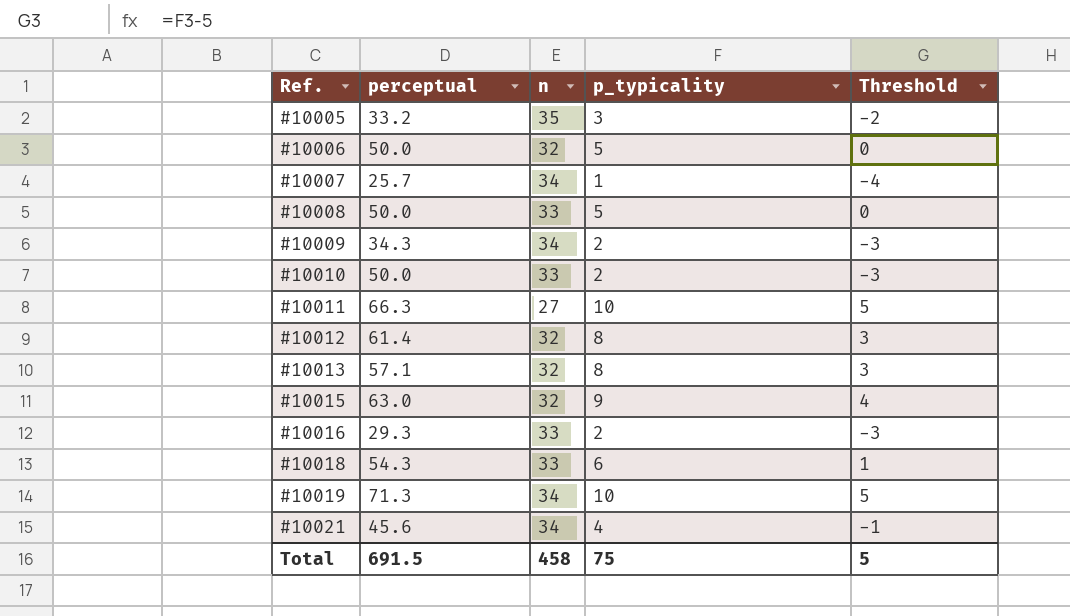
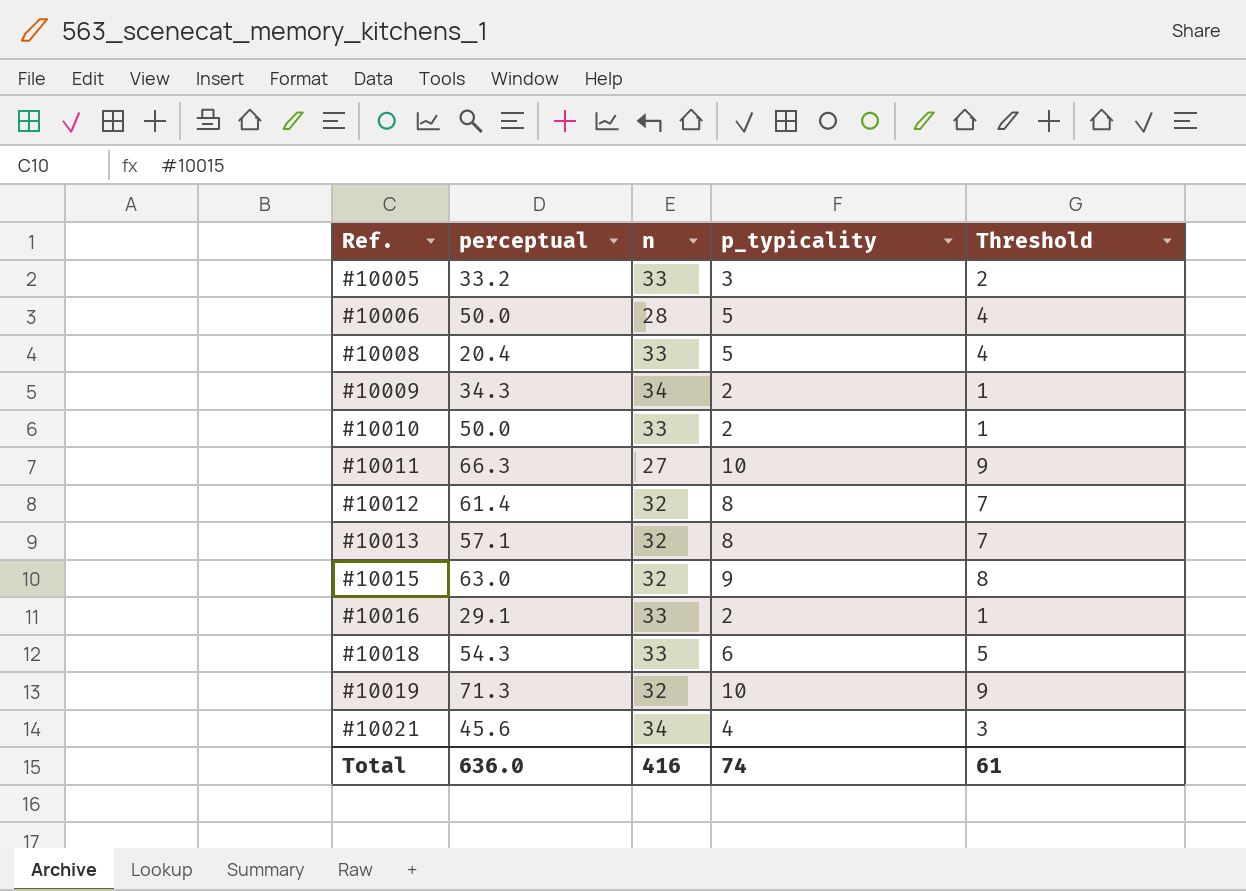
column Threshold | formula: [p_typicality] - 5 -> [p_typicality] - 1
row #10007: 25.7 | 34 | 1 | -4 -> none
#10005 | n: 35 -> 33
#10006 | n: 32 -> 28
#10008 | perceptual: 50.0 -> 20.4
#10016 | perceptual: 29.3 -> 29.1
#10019 | n: 34 -> 32
Total | perceptual: 691.5 -> 636.0
Total | n: 458 -> 416
Total | p_typicality: 75 -> 74
Total | Threshold: 5 -> 61

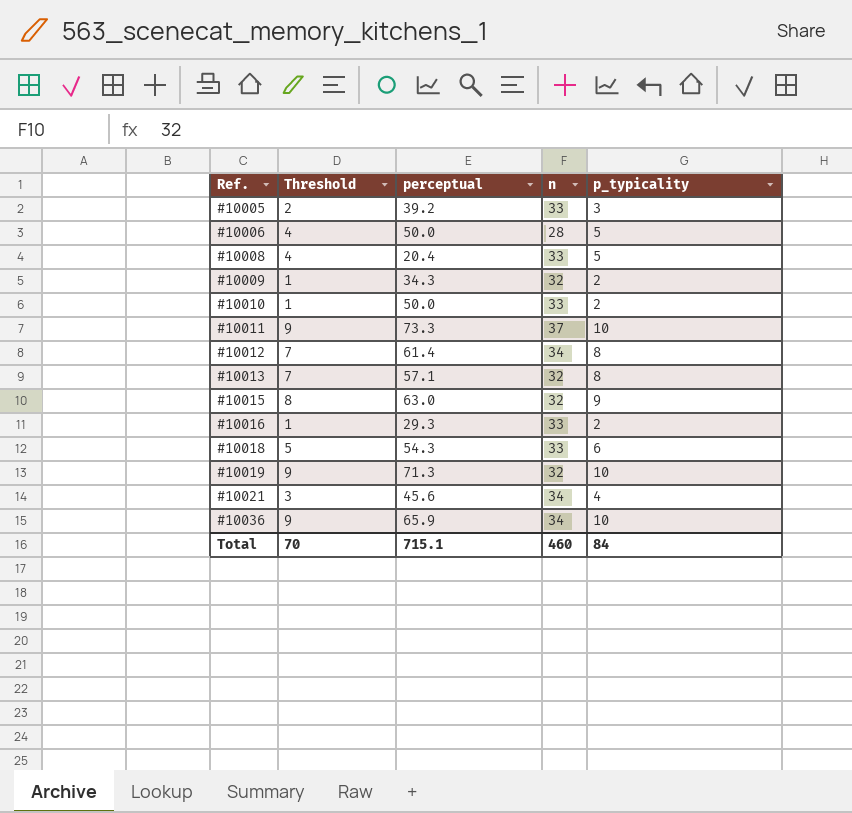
column Threshold | position: 5 -> 2
#10005 | perceptual: 33.2 -> 39.2
#10009 | n: 34 -> 32
#10011 | perceptual: 66.3 -> 73.3
#10011 | n: 27 -> 37
#10012 | n: 32 -> 34
#10016 | perceptual: 29.1 -> 29.3
row #10036: none -> 9 | 65.9 | 34 | 10
Total | Threshold: 61 -> 70
Total | perceptual: 636.0 -> 715.1
Total | n: 416 -> 460
Total | p_typicality: 74 -> 84

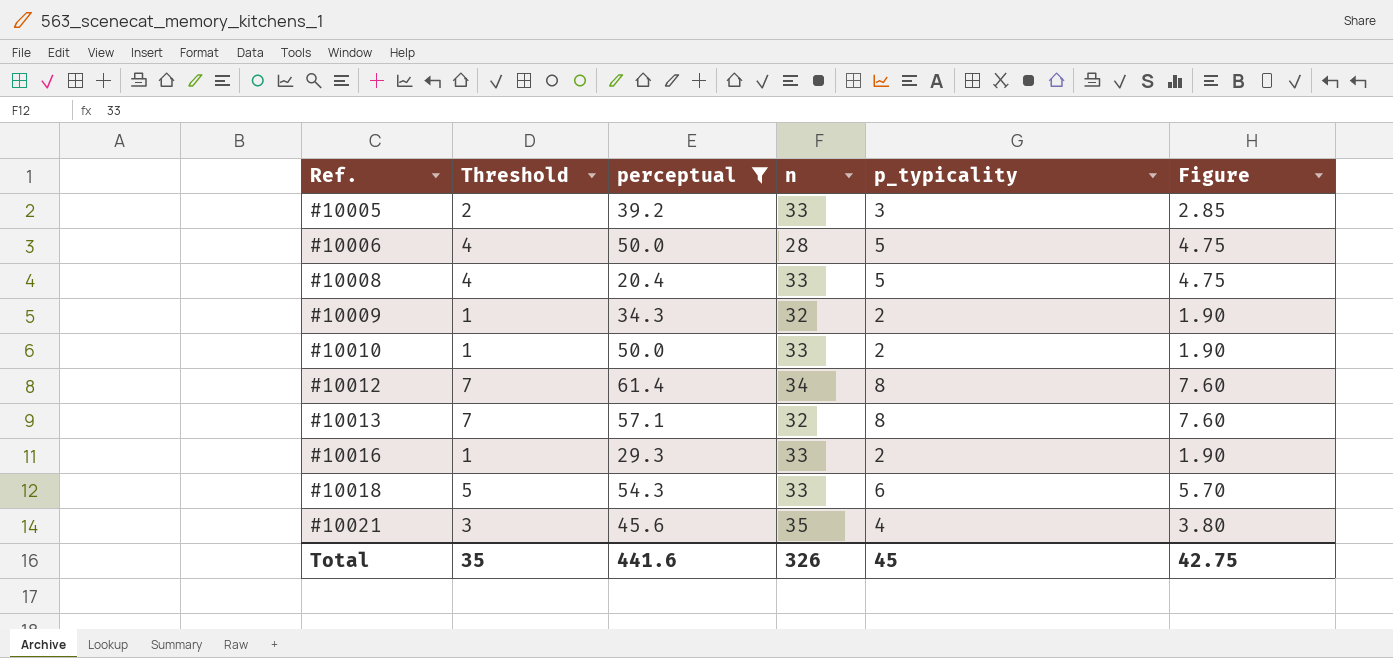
filter: none -> perceptual <= 61.4
column Figure | formula: none -> [p_typicality] * 0.95
#10021 | n: 34 -> 35
Total | Threshold: 70 -> 35
Total | perceptual: 715.1 -> 441.6
Total | n: 460 -> 326
Total | p_typicality: 84 -> 45

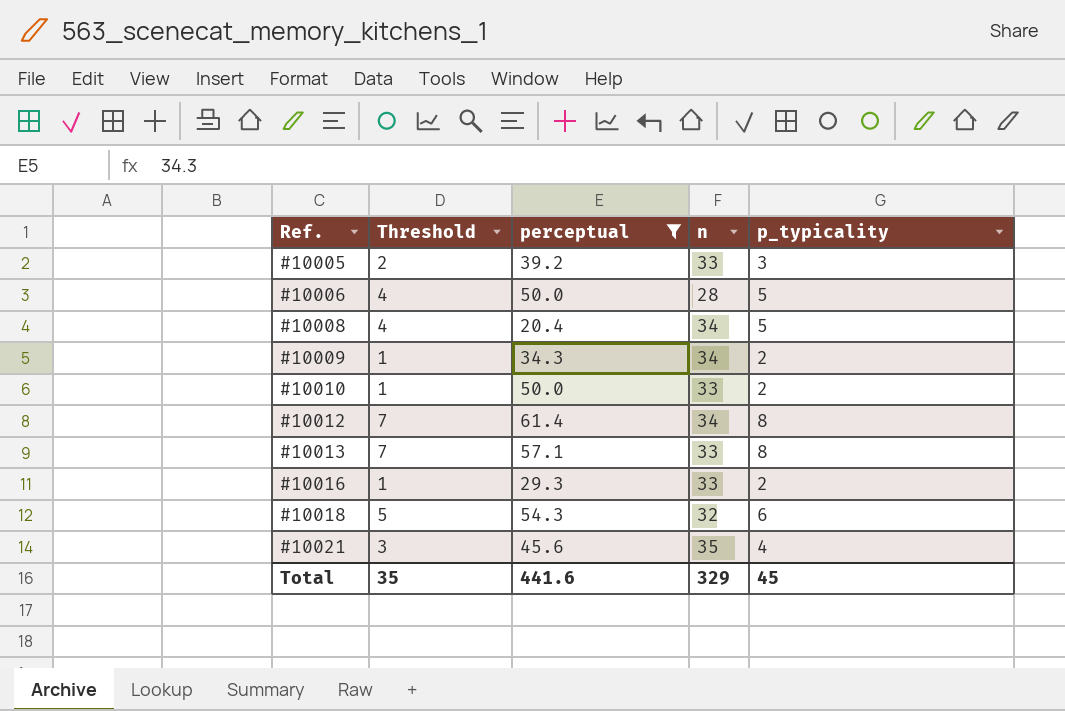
column Figure | formula: [p_typicality] * 0.95 -> none
#10008 | n: 33 -> 34
#10009 | n: 32 -> 34
#10013 | n: 32 -> 33
#10018 | n: 33 -> 32
Total | n: 326 -> 329

